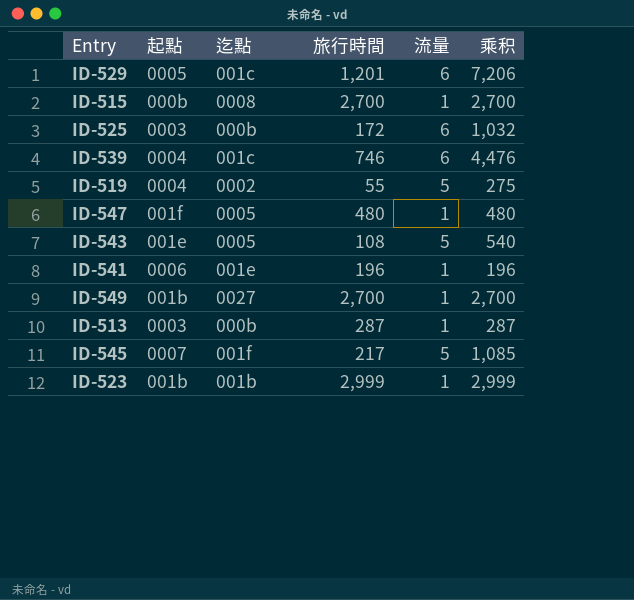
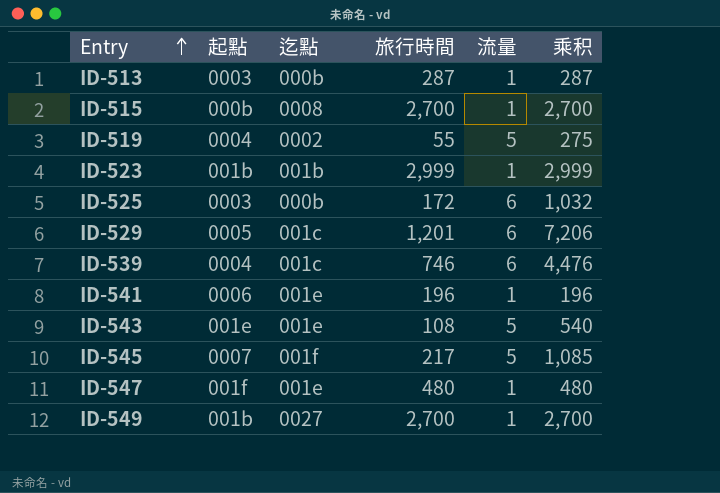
row order: none -> Entry ascending
ID-543 | 迄點: 0005 -> 001e
ID-547 | 迄點: 0005 -> 001e

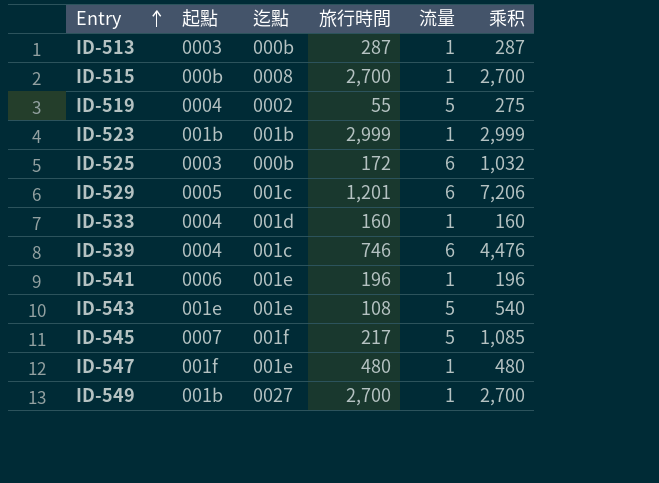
row ID-533: none -> 0004 | 001d | 160 | 1 | 160

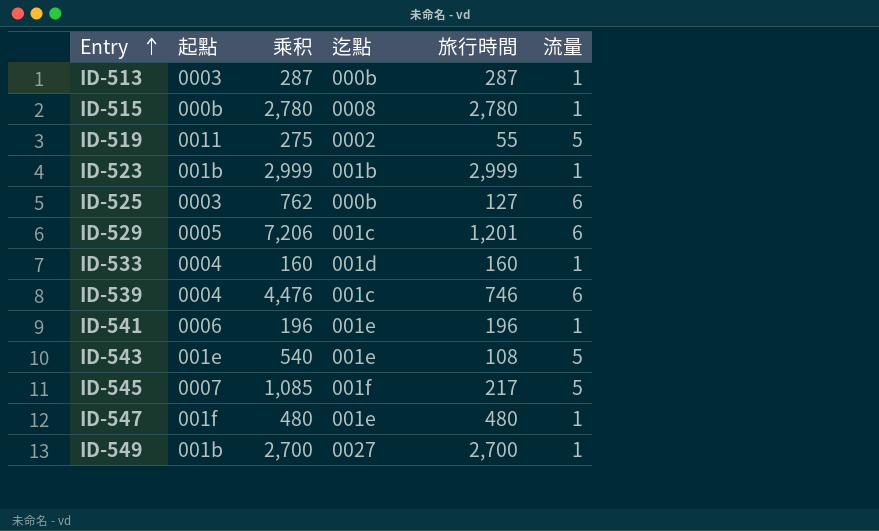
column 乘积 | position: 6 -> 3
ID-515 | 乘积: 2,700 -> 2,780
ID-515 | 旅行時間: 2,700 -> 2,780
ID-519 | 起點: 0004 -> 0011
ID-525 | 乘积: 1,032 -> 762
ID-525 | 旅行時間: 172 -> 127

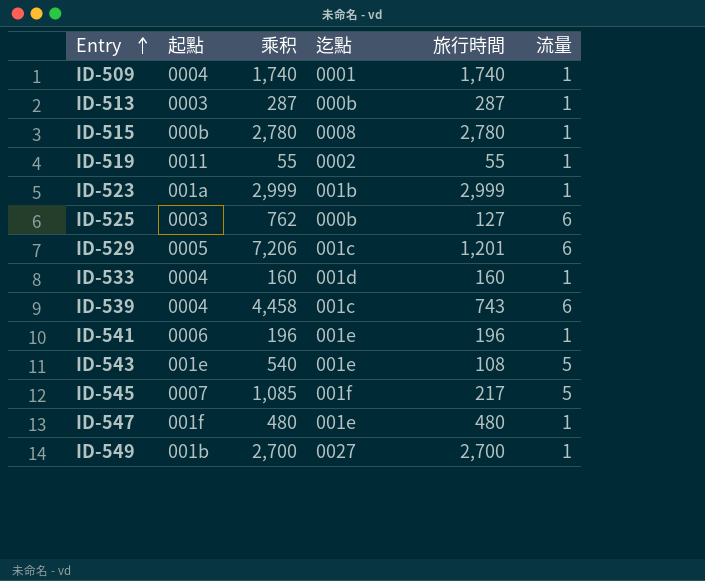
row ID-509: none -> 0004 | 1,740 | 0001 | 1,740 | 1
ID-519 | 乘积: 275 -> 55
ID-519 | 流量: 5 -> 1
ID-523 | 起點: 001b -> 001a
ID-539 | 乘积: 4,476 -> 4,458
ID-539 | 旅行時間: 746 -> 743

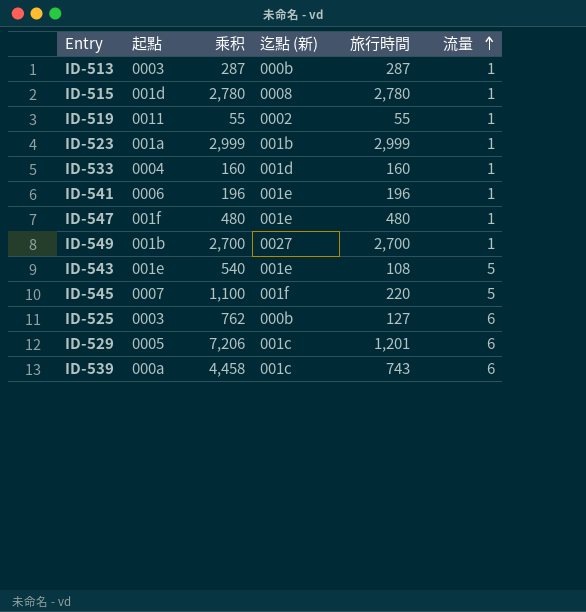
row order: Entry ascending -> 流量 ascending
column name: 迄點 -> 迄點 (新)
row ID-509: 0004 | 1,740 | 0001 | 1,740 | 1 -> none
ID-515 | 起點: 000b -> 001d
ID-545 | 乘积: 1,085 -> 1,100
ID-545 | 旅行時間: 217 -> 220
ID-539 | 起點: 0004 -> 000a

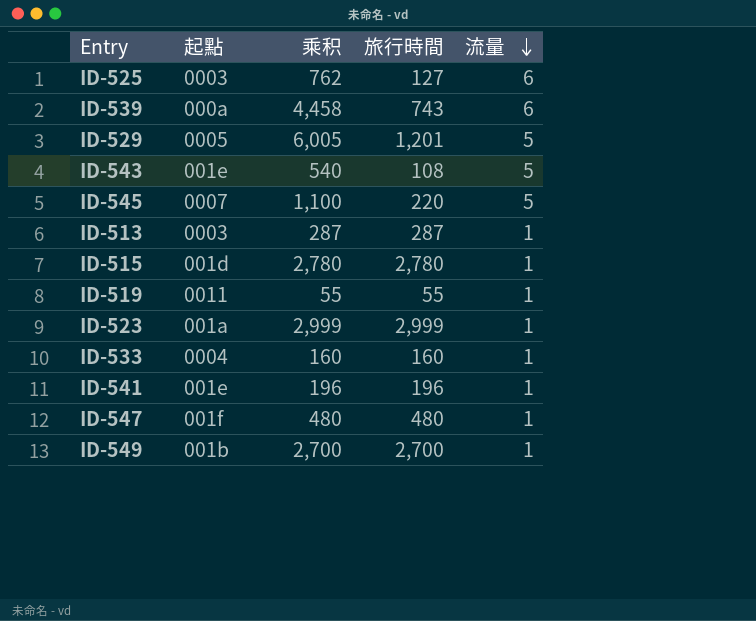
row order: 流量 ascending -> 流量 descending
column 迄點 (新) | position: 4 -> none
ID-529 | 乘积: 7,206 -> 6,005
ID-529 | 流量: 6 -> 5
ID-541 | 起點: 0006 -> 001e

